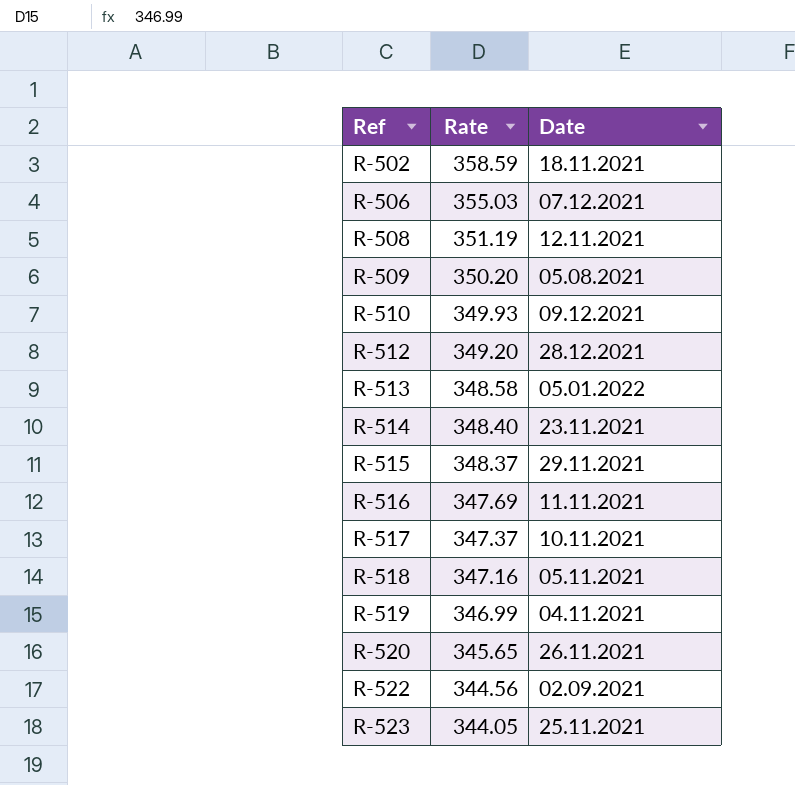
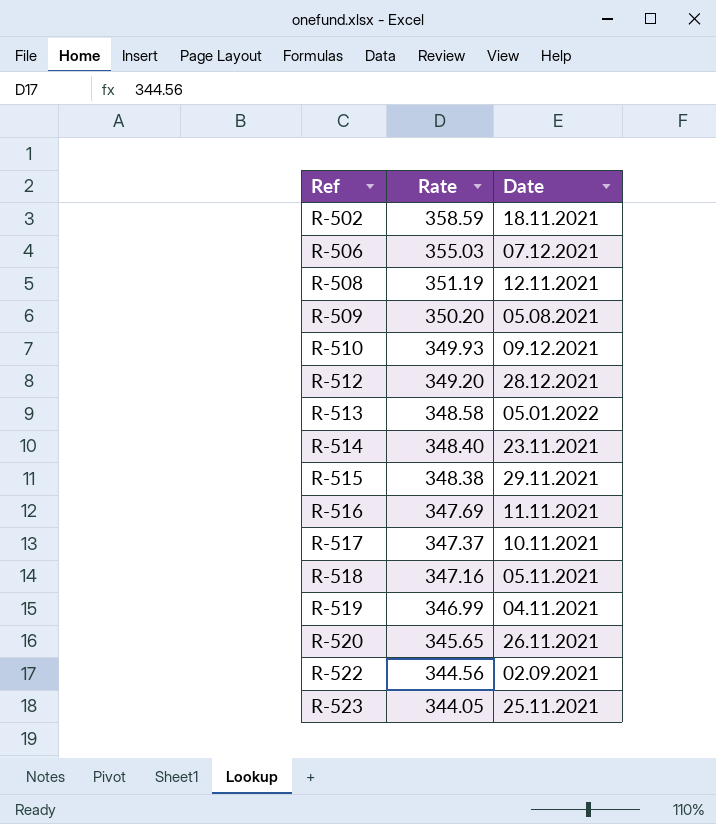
R-515 | Rate: 348.37 -> 348.38

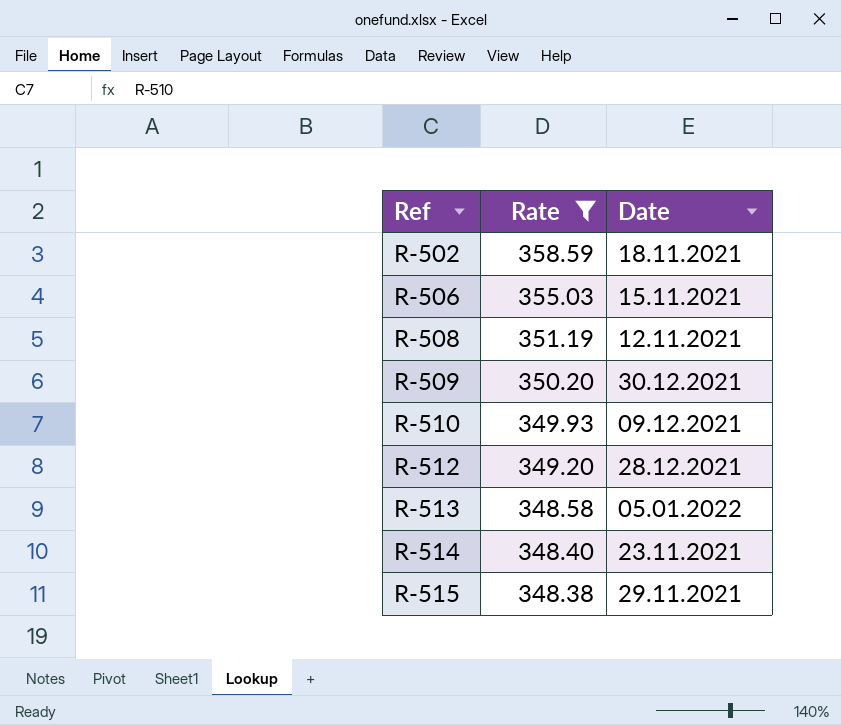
filter: none -> Rate >= 348.38
R-506 | Date: 07.12.2021 -> 15.11.2021
R-509 | Date: 05.08.2021 -> 30.12.2021

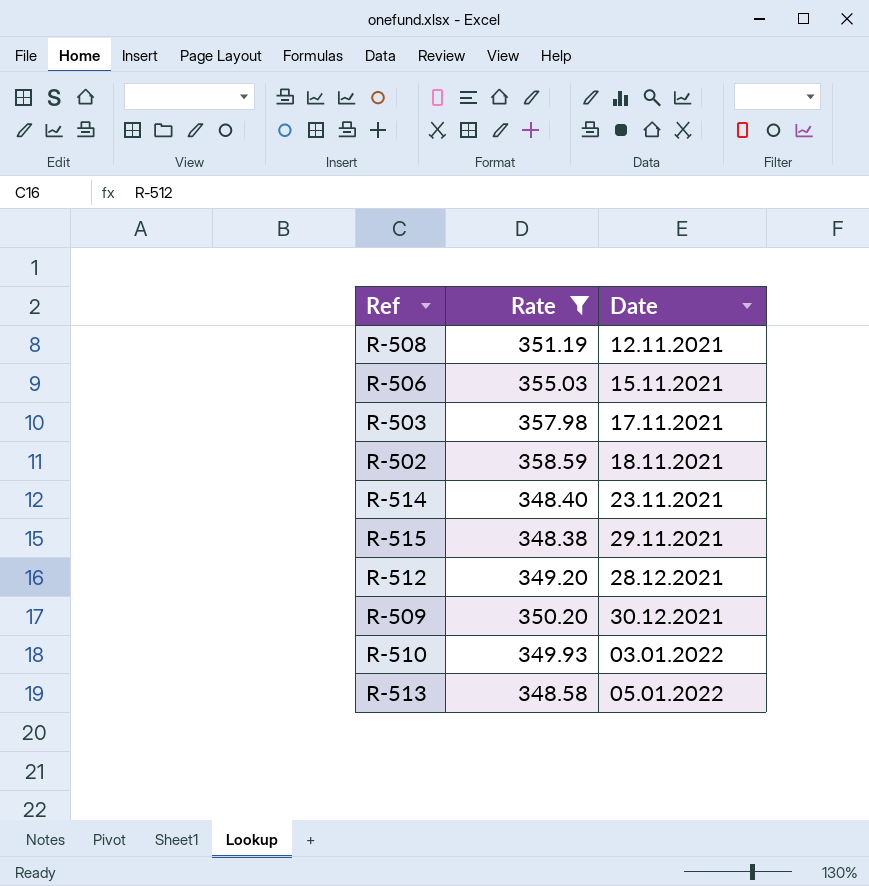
row order: Ref ascending -> Date ascending
row R-503: none -> 357.98 | 17.11.2021
R-510 | Date: 09.12.2021 -> 03.01.2022

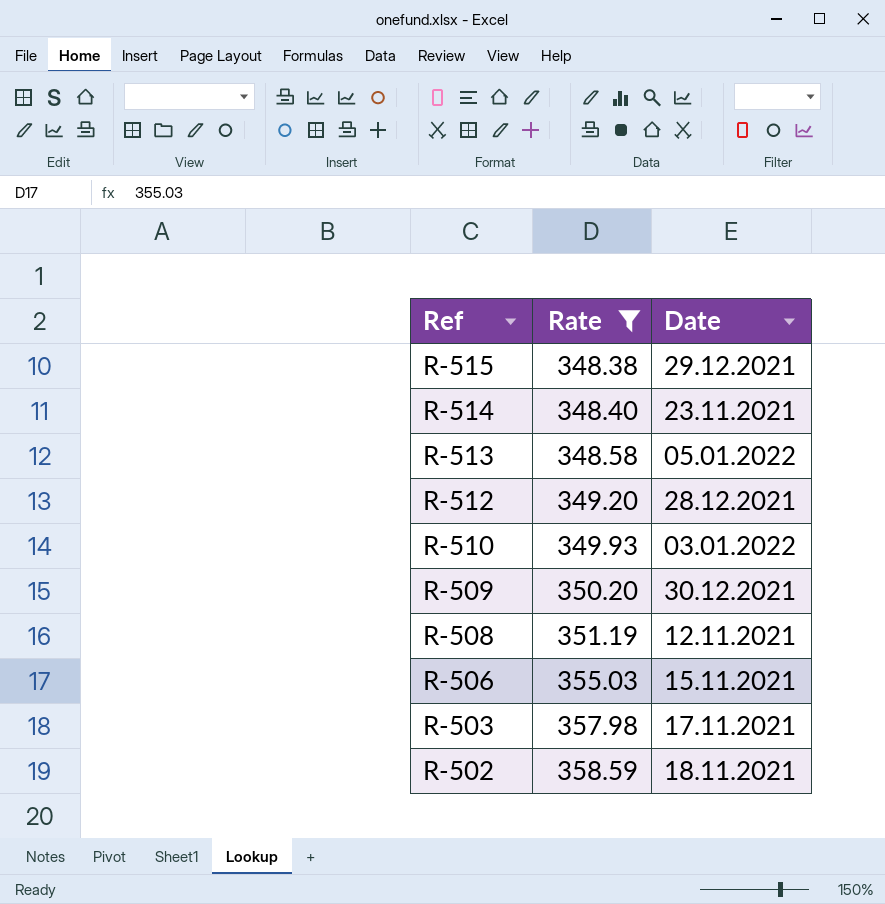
row order: Date ascending -> Ref descending
R-515 | Date: 29.11.2021 -> 29.12.2021

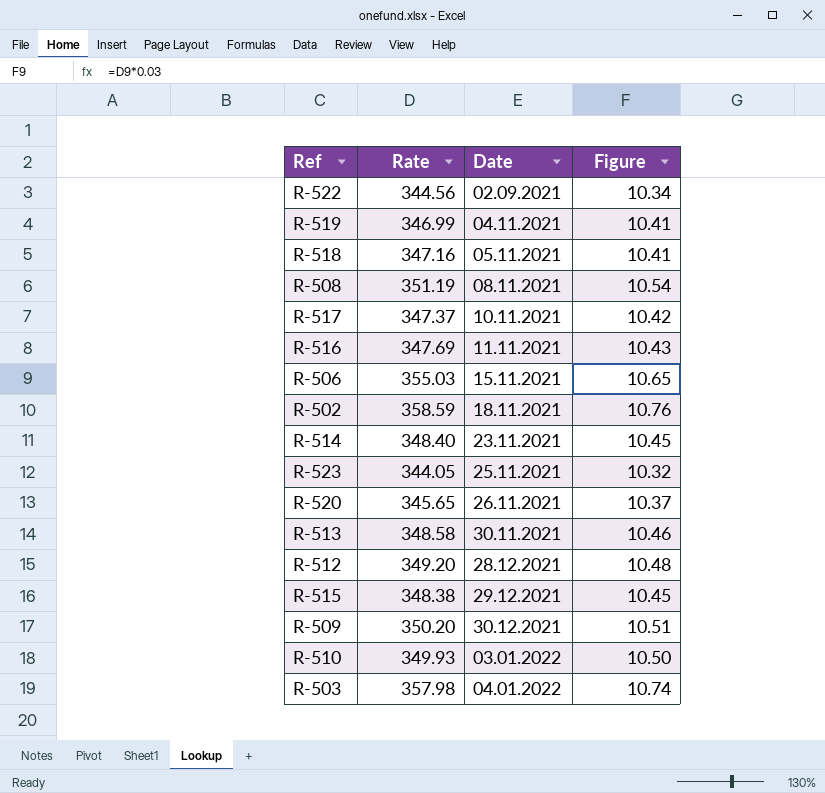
filter: Rate >= 348.38 -> none
row order: Ref descending -> Date ascending
column Figure | formula: none -> [Rate] * 0.03
R-508 | Date: 12.11.2021 -> 08.11.2021
R-513 | Date: 05.01.2022 -> 30.11.2021
R-503 | Date: 17.11.2021 -> 04.01.2022

